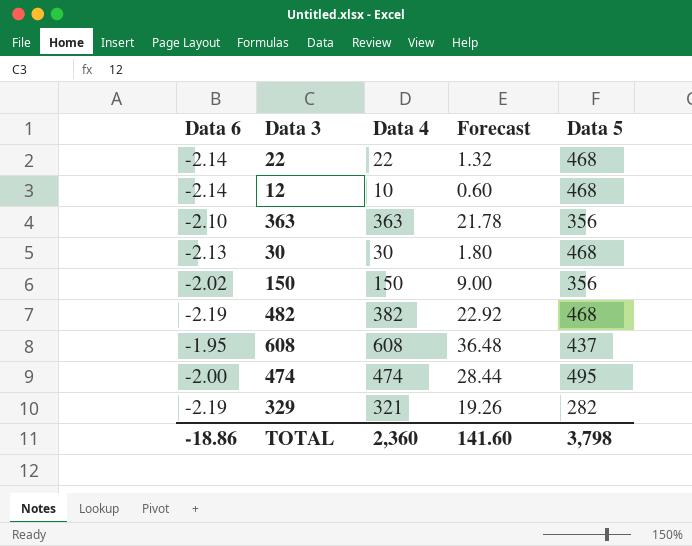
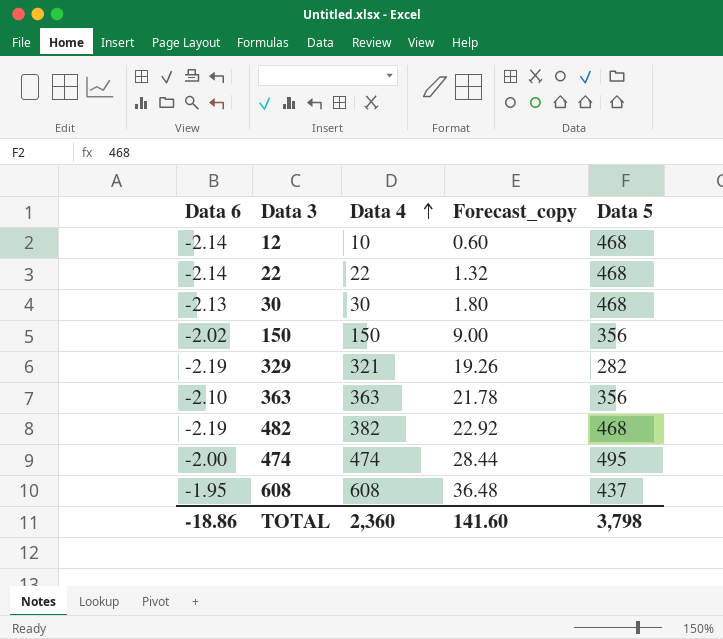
row order: none -> Data 4 ascending
column name: Forecast -> Forecast_copy

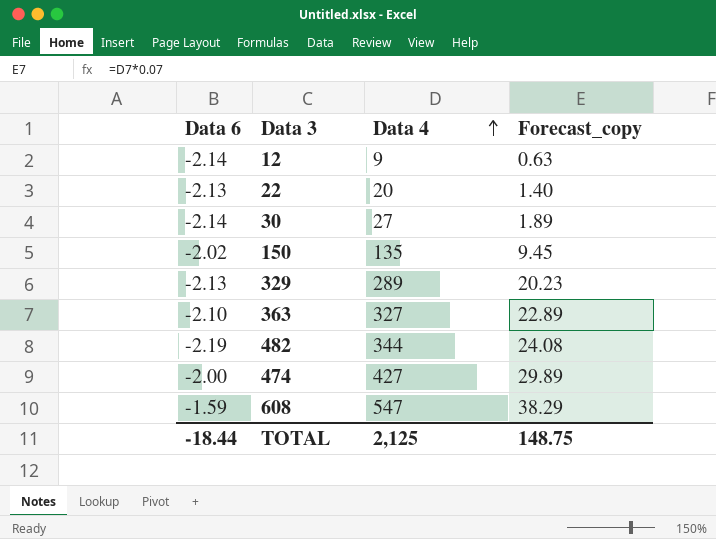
column Data 5 | position: 5 -> none
column Forecast_copy | formula: [Data 4] * 0.06 -> [Data 4] * 0.07
12 | Data 4: 10 -> 9
22 | Data 6: -2.14 -> -2.13
22 | Data 4: 22 -> 20
30 | Data 6: -2.13 -> -2.14
30 | Data 4: 30 -> 27
150 | Data 4: 150 -> 135
329 | Data 6: -2.19 -> -2.13
329 | Data 4: 321 -> 289
363 | Data 4: 363 -> 327
482 | Data 4: 382 -> 344
474 | Data 4: 474 -> 427
608 | Data 6: -1.95 -> -1.59
608 | Data 4: 608 -> 547
TOTAL | Data 6: -18.86 -> -18.44
TOTAL | Data 4: 2,360 -> 2,125
TOTAL | Forecast_copy: 141.60 -> 148.75

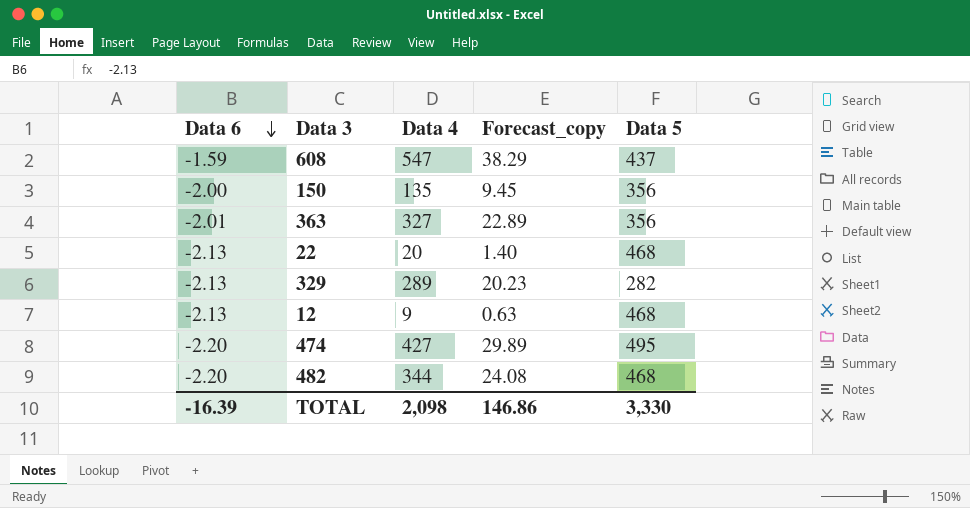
row order: Data 4 ascending -> Data 6 descending
column Data 5 | position: none -> 5
row 30: -2.14 | 27 | 1.89 -> none
150 | Data 6: -2.02 -> -2.00
363 | Data 6: -2.10 -> -2.01
12 | Data 6: -2.14 -> -2.13
474 | Data 6: -2.00 -> -2.20
482 | Data 6: -2.19 -> -2.20
TOTAL | Data 6: -18.44 -> -16.39
TOTAL | Data 4: 2,125 -> 2,098
TOTAL | Forecast_copy: 148.75 -> 146.86

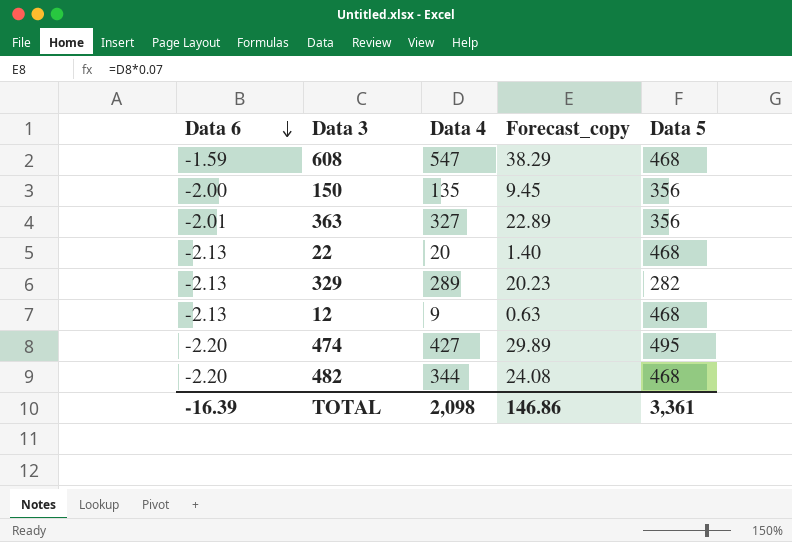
608 | Data 5: 437 -> 468
TOTAL | Data 5: 3,330 -> 3,361

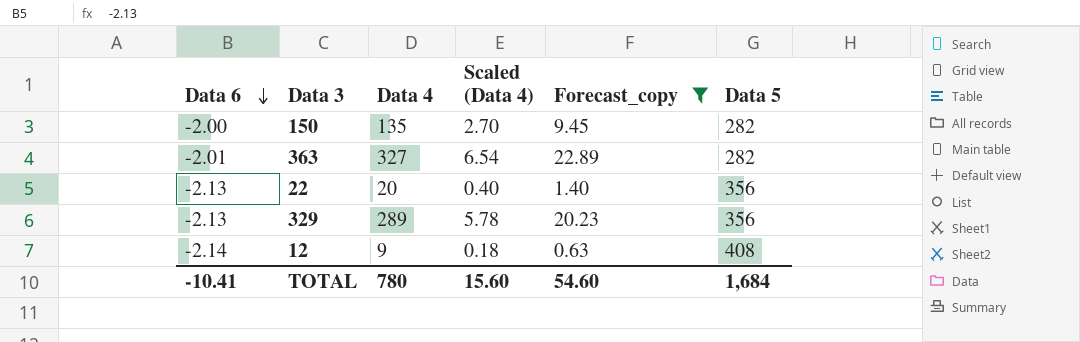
filter: none -> Forecast_copy <= 22.89
column Scaled (Data 4) | formula: none -> [Data 4] * 0.02
150 | Data 5: 356 -> 282
363 | Data 5: 356 -> 282
22 | Data 5: 468 -> 356
329 | Data 5: 282 -> 356
12 | Data 6: -2.13 -> -2.14
12 | Data 5: 468 -> 408
TOTAL | Data 6: -16.39 -> -10.41
TOTAL | Data 4: 2,098 -> 780
TOTAL | Forecast_copy: 146.86 -> 54.60
TOTAL | Data 5: 3,361 -> 1,684

